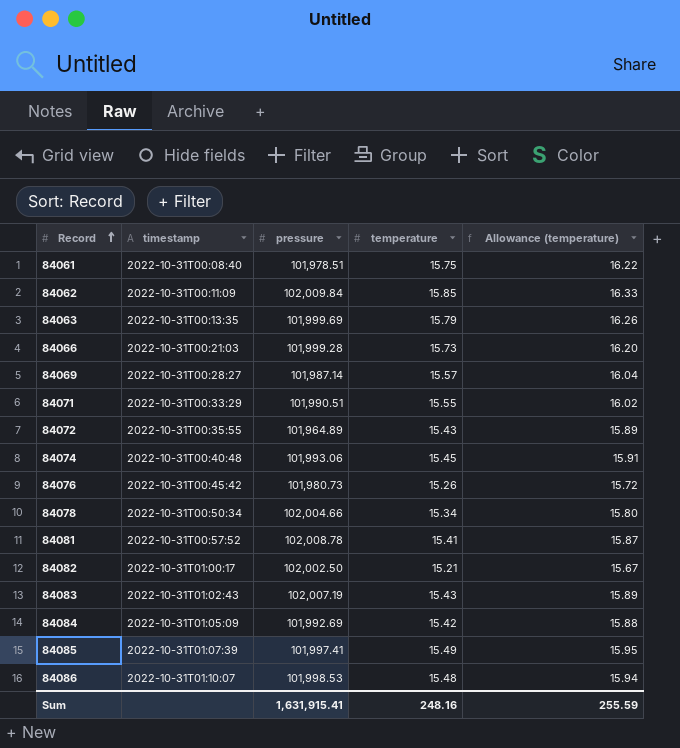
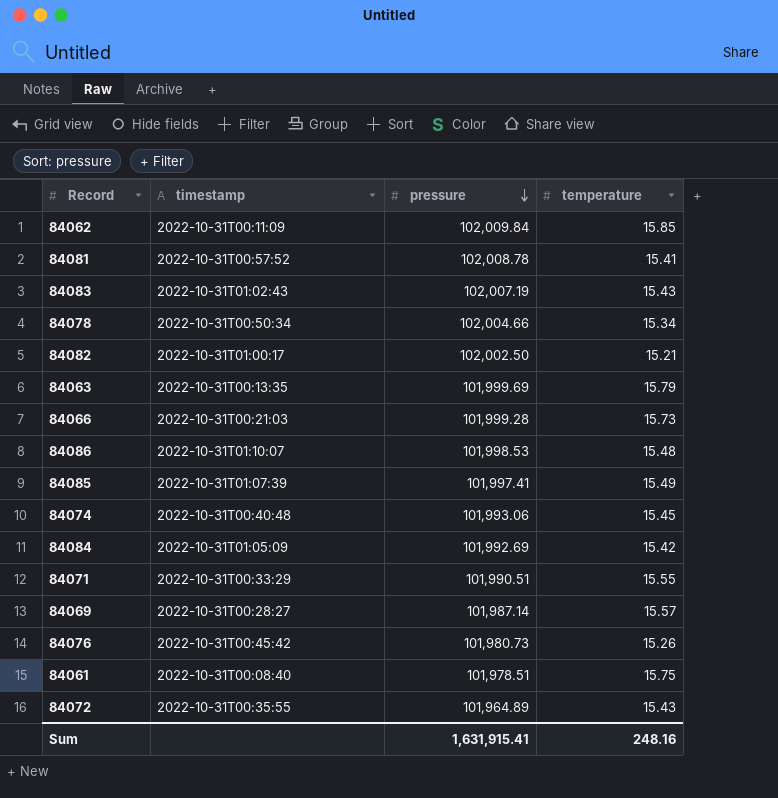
row order: Record ascending -> pressure descending
column Allowance (temperature) | formula: [temperature] * 1.03 -> none

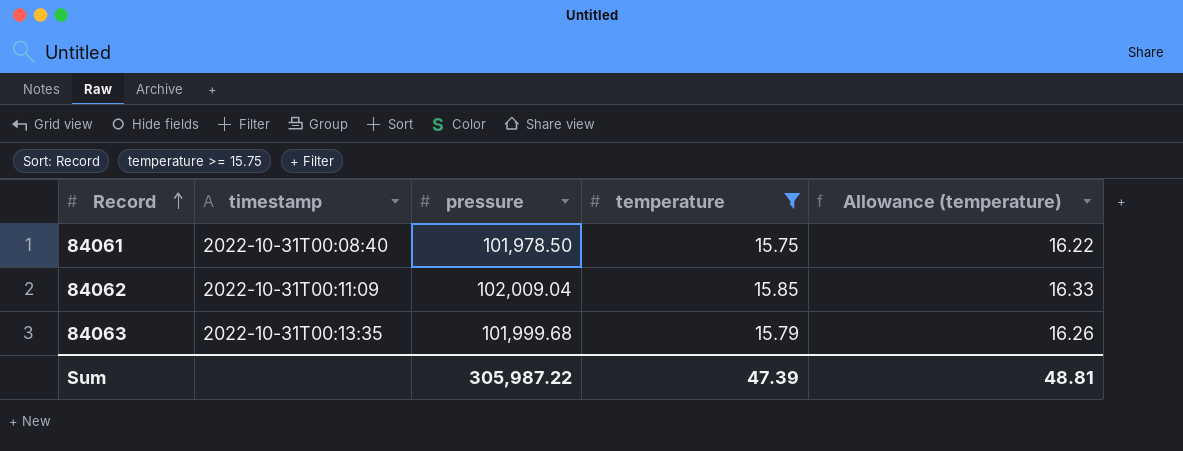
filter: none -> temperature >= 15.75
row order: pressure descending -> Record ascending
column Allowance (temperature) | formula: none -> [temperature] * 1.03
84061 | pressure: 101,978.51 -> 101,978.50
84062 | pressure: 102,009.84 -> 102,009.04
84063 | pressure: 101,999.69 -> 101,999.68
Sum | pressure: 1,631,915.41 -> 305,987.22
Sum | temperature: 248.16 -> 47.39

